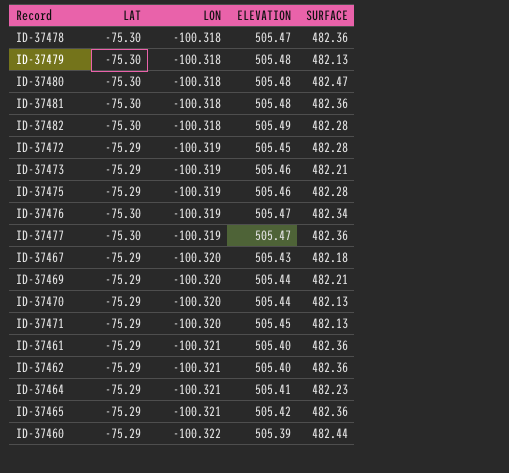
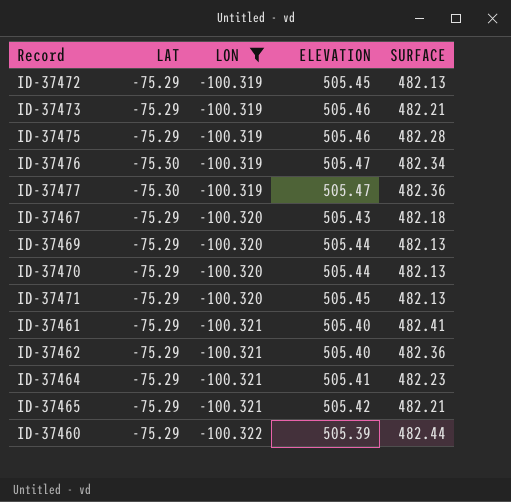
filter: none -> LON != -100.318
ID-37472 | SURFACE: 482.28 -> 482.13
ID-37469 | SURFACE: 482.21 -> 482.13
ID-37461 | SURFACE: 482.36 -> 482.41
ID-37465 | SURFACE: 482.36 -> 482.21

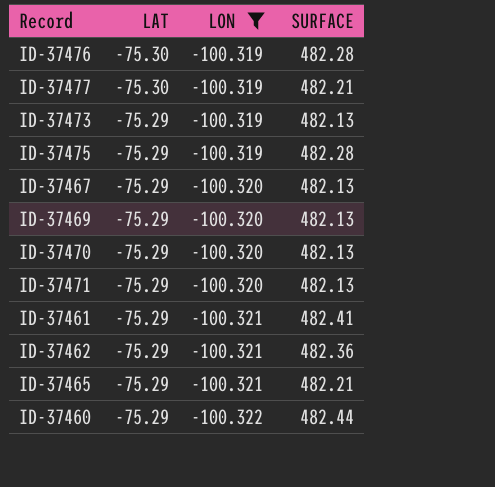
row order: LON descending -> LAT ascending
column ELEVATION | position: 4 -> none
row ID-37472: -75.29 | -100.319 | 505.45 | 482.13 -> none
row ID-37464: -75.29 | -100.321 | 505.41 | 482.23 -> none
ID-37476 | SURFACE: 482.34 -> 482.28
ID-37477 | SURFACE: 482.36 -> 482.21
ID-37473 | SURFACE: 482.21 -> 482.13
ID-37467 | SURFACE: 482.18 -> 482.13

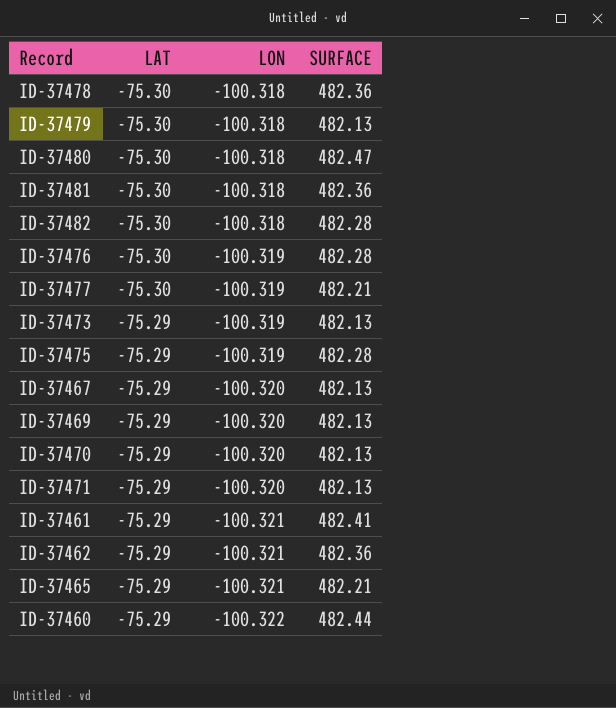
filter: LON != -100.318 -> none

